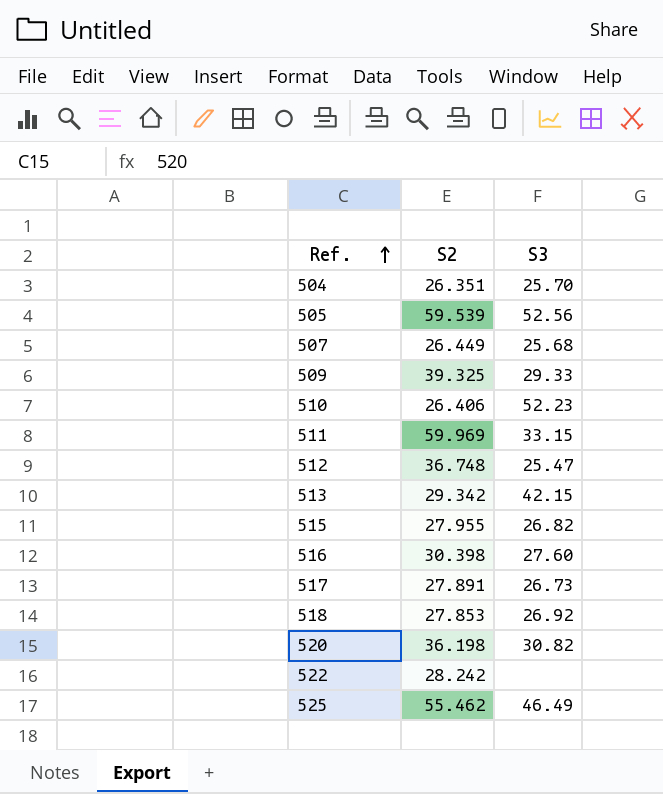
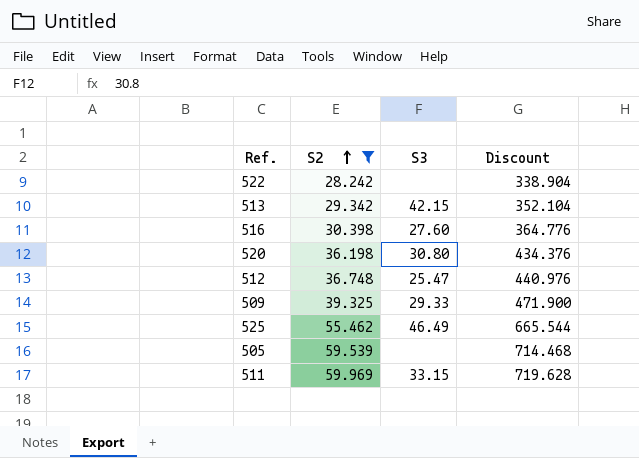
filter: none -> S2 >= 28.242
row order: Ref. ascending -> S2 ascending
column Discount | formula: none -> [S2] * 12
520 | S3: 30.82 -> 30.80
505 | S3: 52.56 -> none

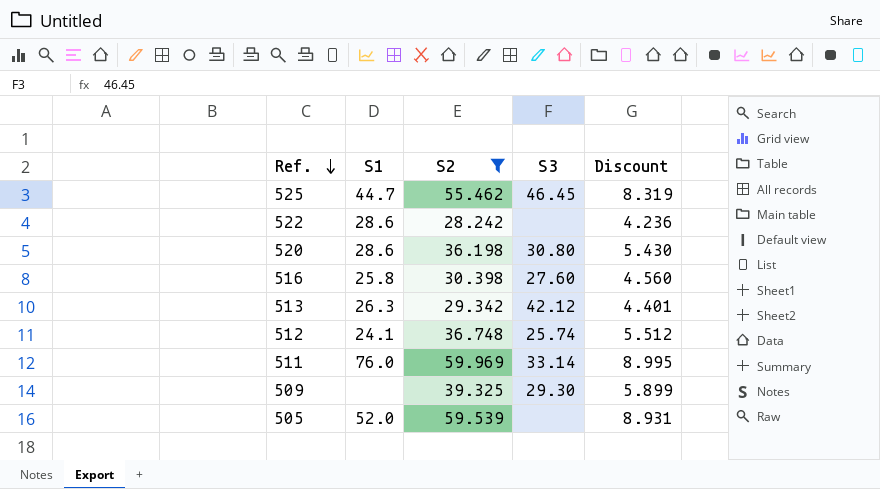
row order: S2 ascending -> Ref. descending
column S1 | position: none -> 2
column Discount | formula: [S2] * 12 -> [S2] * 0.15
525 | S3: 46.49 -> 46.45
513 | S3: 42.15 -> 42.12
512 | S3: 25.47 -> 25.74
511 | S3: 33.15 -> 33.14
509 | S3: 29.33 -> 29.30

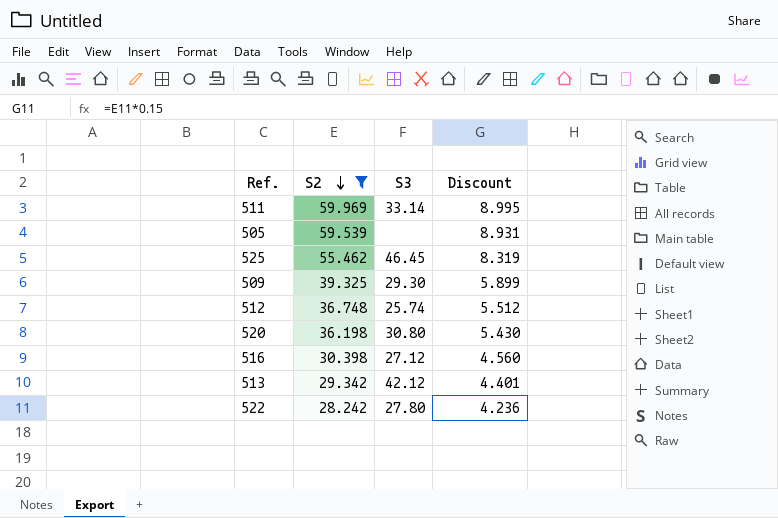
row order: Ref. descending -> S2 descending
column S1 | position: 2 -> none
516 | S3: 27.60 -> 27.12
522 | S3: none -> 27.80

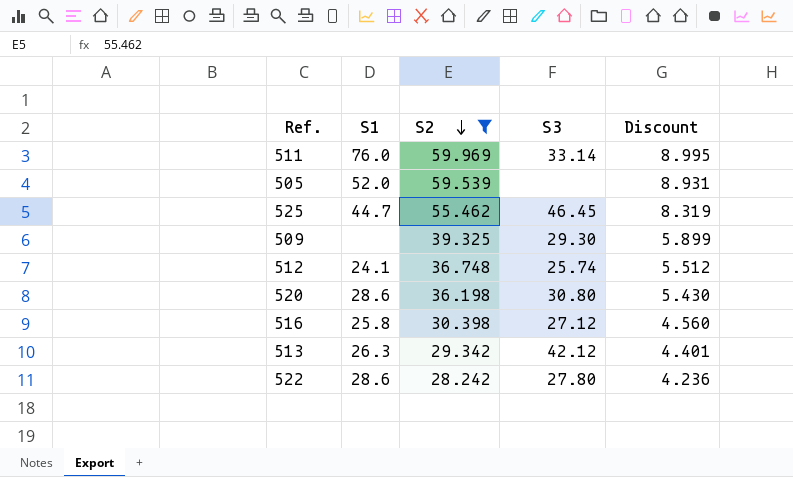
column S1 | position: none -> 2

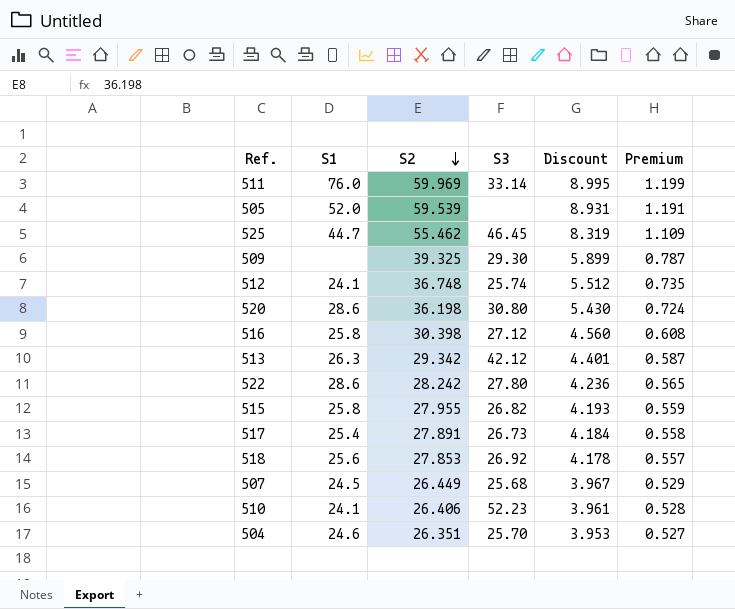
filter: S2 >= 28.242 -> none
column Premium | formula: none -> [S2] * 0.02

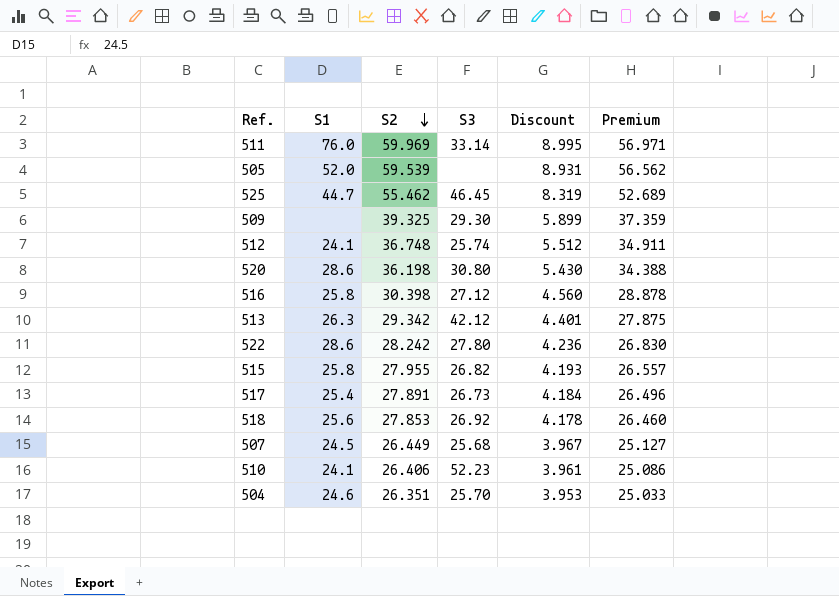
column Premium | formula: [S2] * 0.02 -> [S2] * 0.95

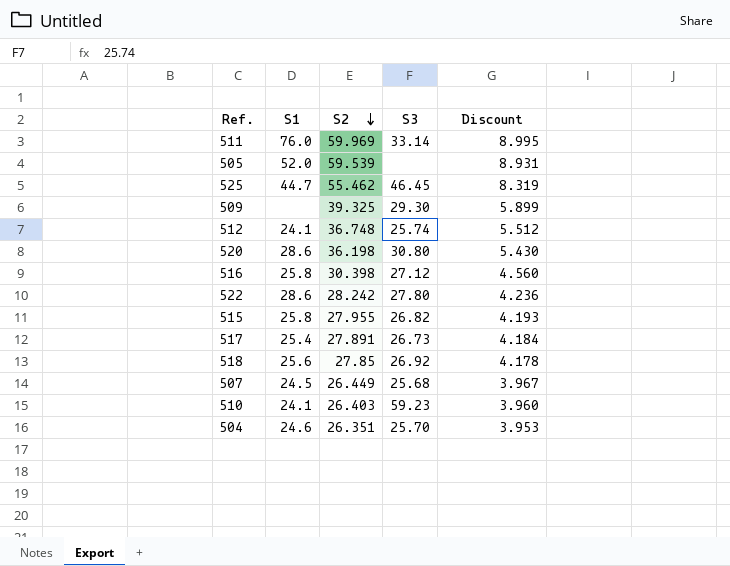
column Premium | formula: [S2] * 0.95 -> none
row 513: 26.3 | 29.342 | 42.12 | 4.401 | 27.875 -> none
518 | S2: 27.853 -> 27.85
510 | S2: 26.406 -> 26.403
510 | S3: 52.23 -> 59.23
510 | Discount: 3.961 -> 3.960

